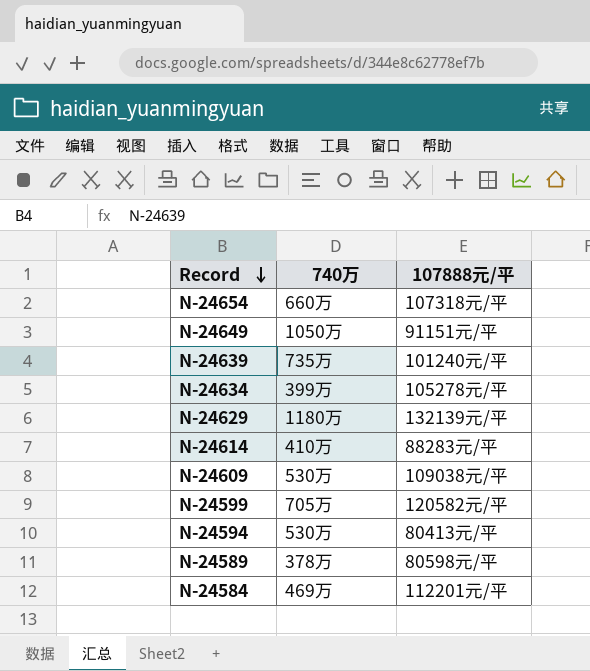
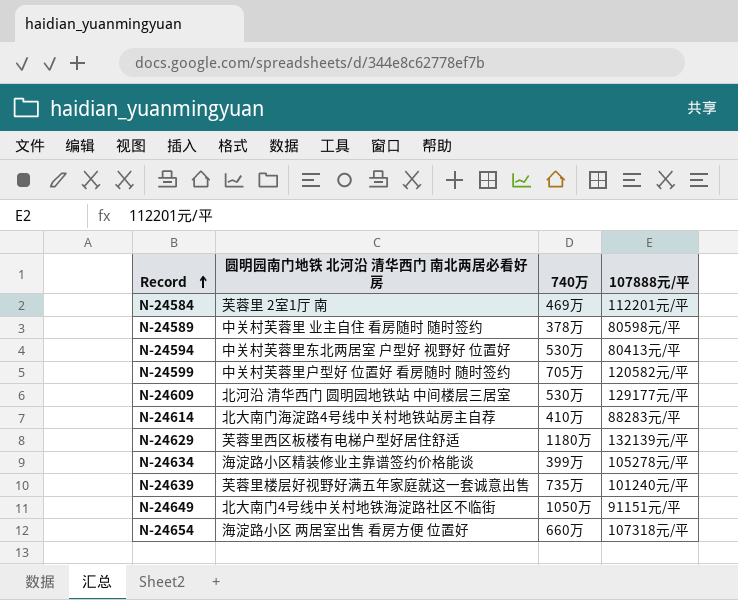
row order: Record descending -> Record ascending
column 圆明园南门地铁 北河沿 清华西门 南北两居必看好房 | position: none -> 2
N-24609 | 107888元/平: 109038元/平 -> 129177元/平

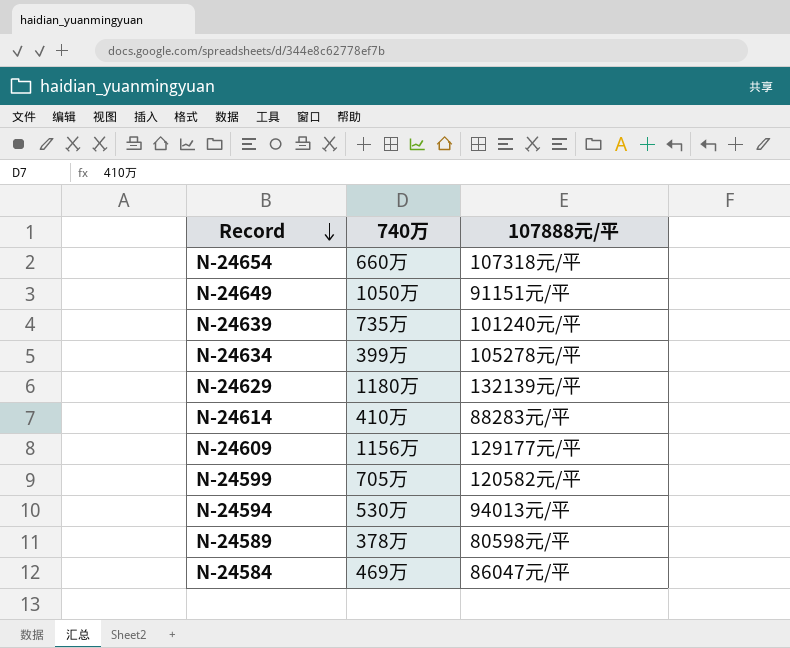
row order: Record ascending -> Record descending
column 圆明园南门地铁 北河沿 清华西门 南北两居必看好房 | position: 2 -> none
N-24609 | 740万: 530万 -> 1156万
N-24594 | 107888元/平: 80413元/平 -> 94013元/平
N-24584 | 107888元/平: 112201元/平 -> 86047元/平

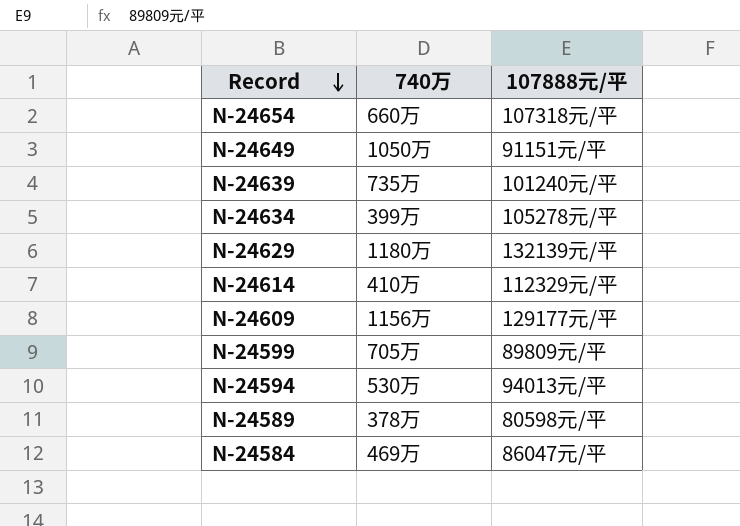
N-24614 | 107888元/平: 88283元/平 -> 112329元/平
N-24599 | 107888元/平: 120582元/平 -> 89809元/平

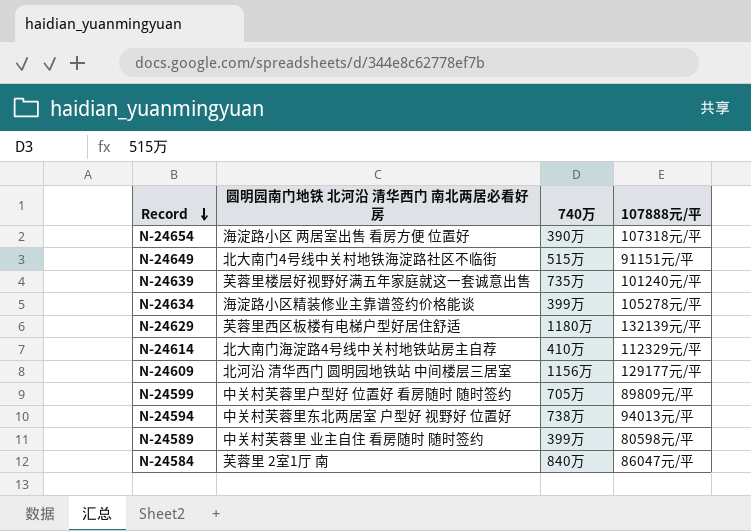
column 圆明园南门地铁 北河沿 清华西门 南北两居必看好房 | position: none -> 2
N-24654 | 740万: 660万 -> 390万
N-24649 | 740万: 1050万 -> 515万
N-24594 | 740万: 530万 -> 738万
N-24589 | 740万: 378万 -> 399万
N-24584 | 740万: 469万 -> 840万

